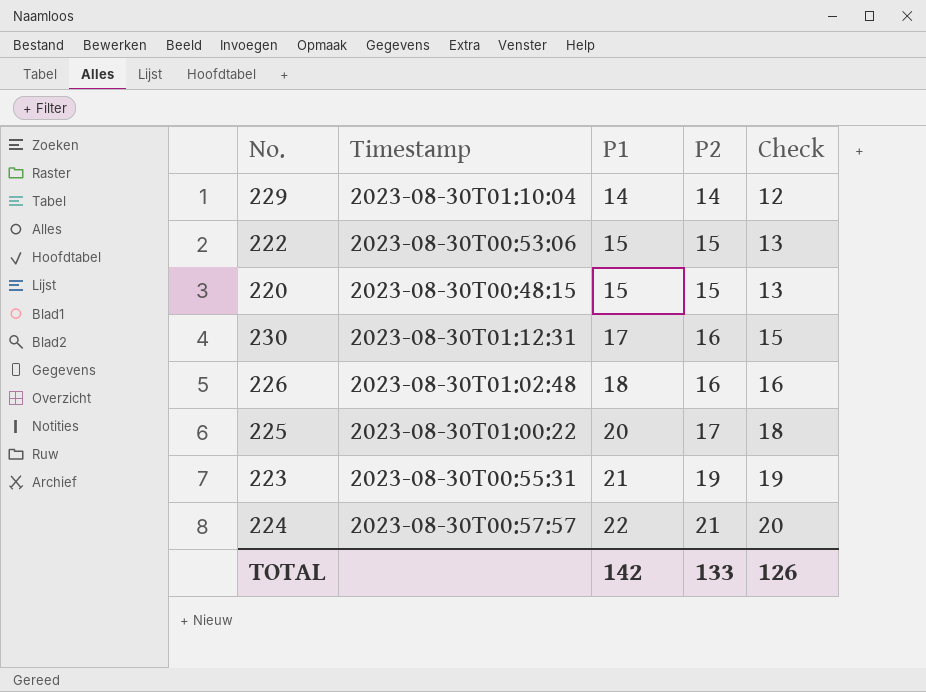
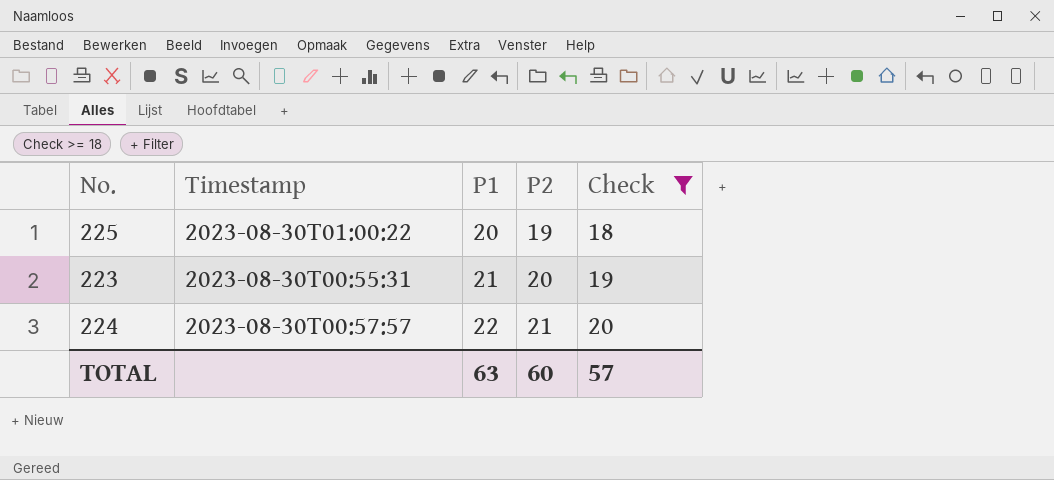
filter: none -> Check >= 18
225 | P2: 17 -> 19
223 | P2: 19 -> 20
TOTAL | P1: 142 -> 63
TOTAL | P2: 133 -> 60
TOTAL | Check: 126 -> 57

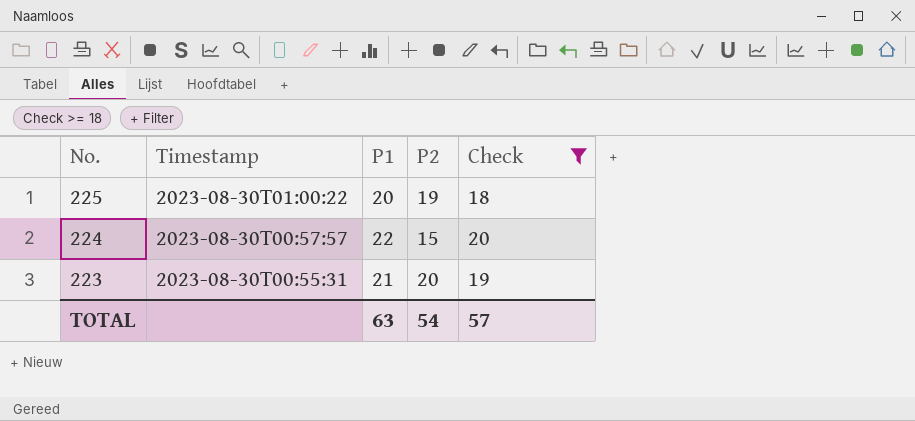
row order: P1 ascending -> No. descending
224 | P2: 21 -> 15
TOTAL | P2: 60 -> 54

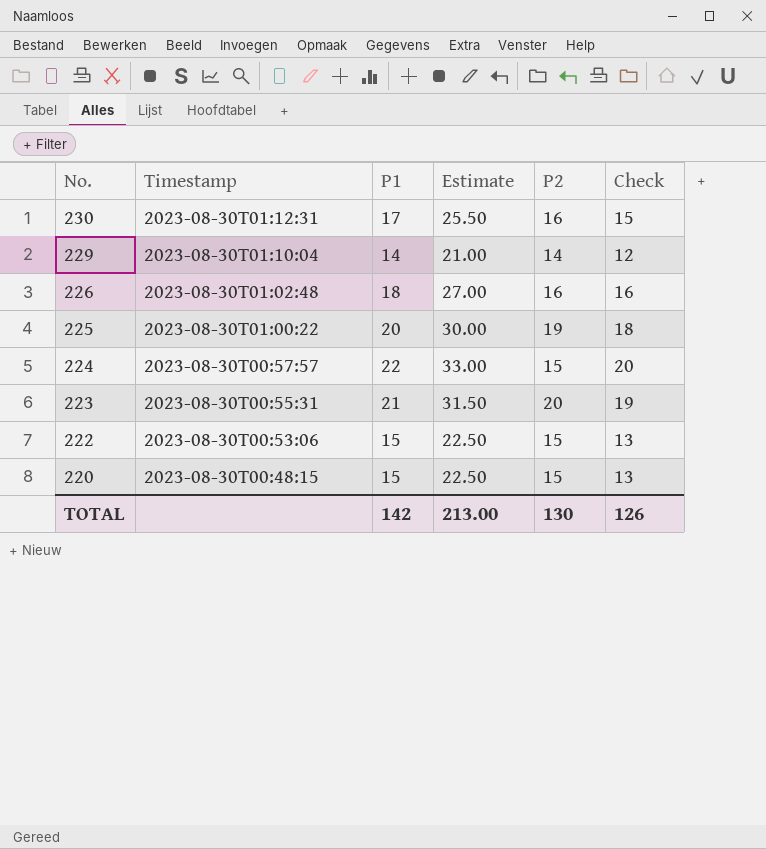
filter: Check >= 18 -> none
column Estimate | formula: none -> [P1] * 1.5
TOTAL | P1: 63 -> 142
TOTAL | P2: 54 -> 130
TOTAL | Check: 57 -> 126

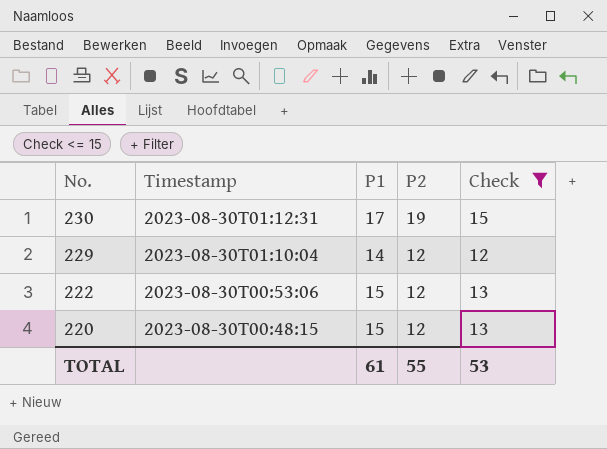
filter: none -> Check <= 15
column Estimate | formula: [P1] * 1.5 -> none
230 | P2: 16 -> 19
229 | P2: 14 -> 12
222 | P2: 15 -> 12
220 | P2: 15 -> 12
TOTAL | P1: 142 -> 61
TOTAL | P2: 130 -> 55
TOTAL | Check: 126 -> 53

